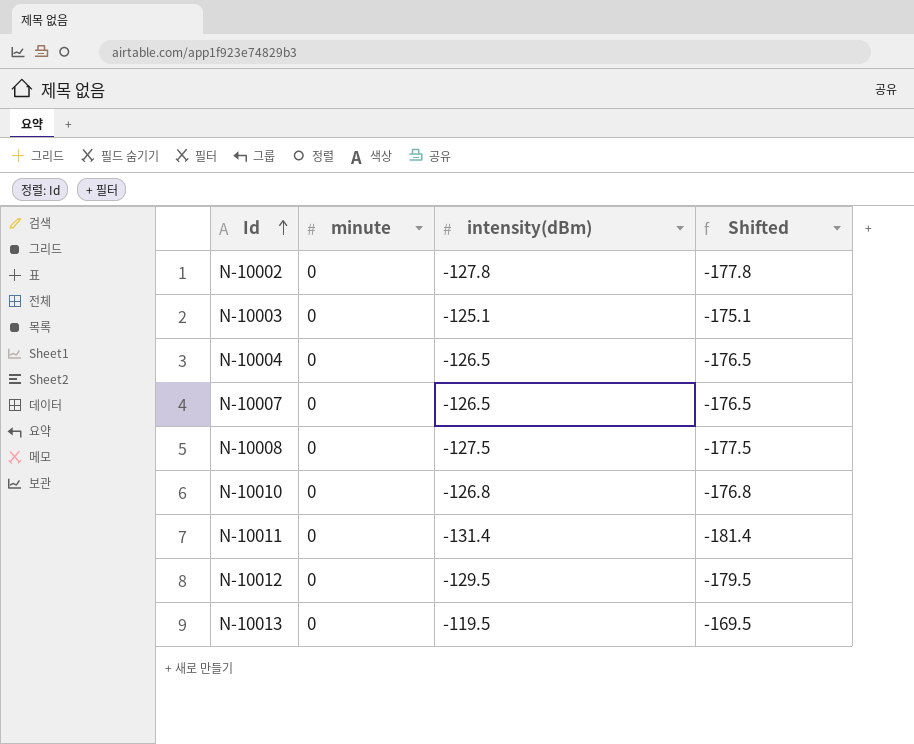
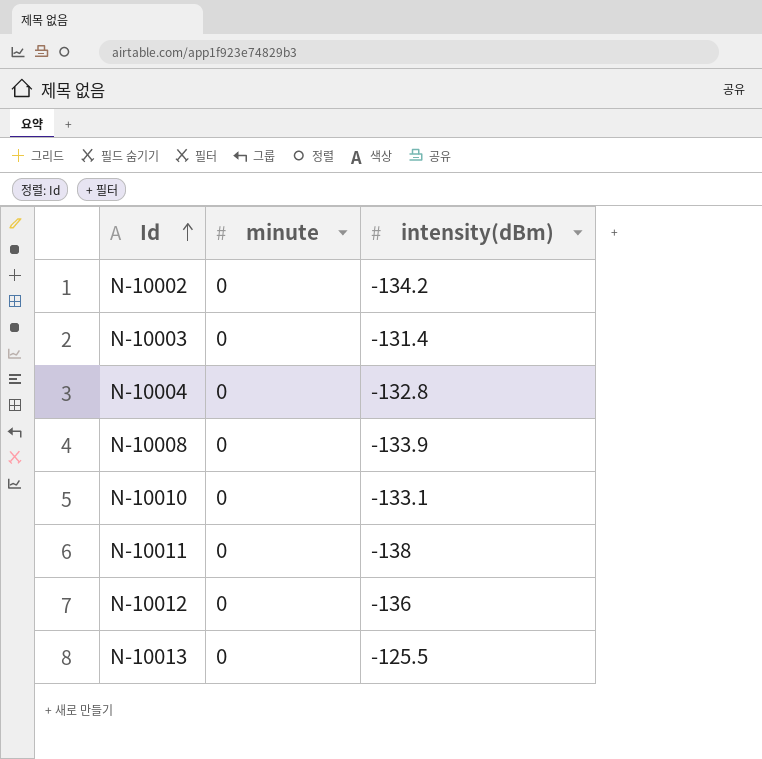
column Shifted | formula: [intensity(dBm)] - 50 -> none
row N-10007: 0 | -126.5 | -176.5 -> none
N-10002 | intensity(dBm): -127.8 -> -134.2
N-10003 | intensity(dBm): -125.1 -> -131.4
N-10004 | intensity(dBm): -126.5 -> -132.8
N-10008 | intensity(dBm): -127.5 -> -133.9
N-10010 | intensity(dBm): -126.8 -> -133.1
N-10011 | intensity(dBm): -131.4 -> -138
N-10012 | intensity(dBm): -129.5 -> -136
N-10013 | intensity(dBm): -119.5 -> -125.5

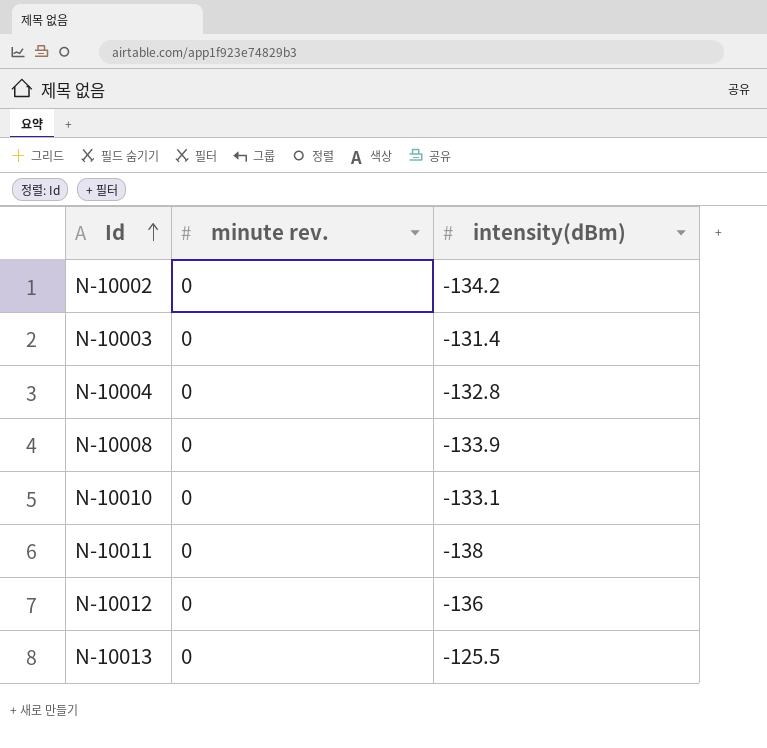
column name: minute -> minute rev.

